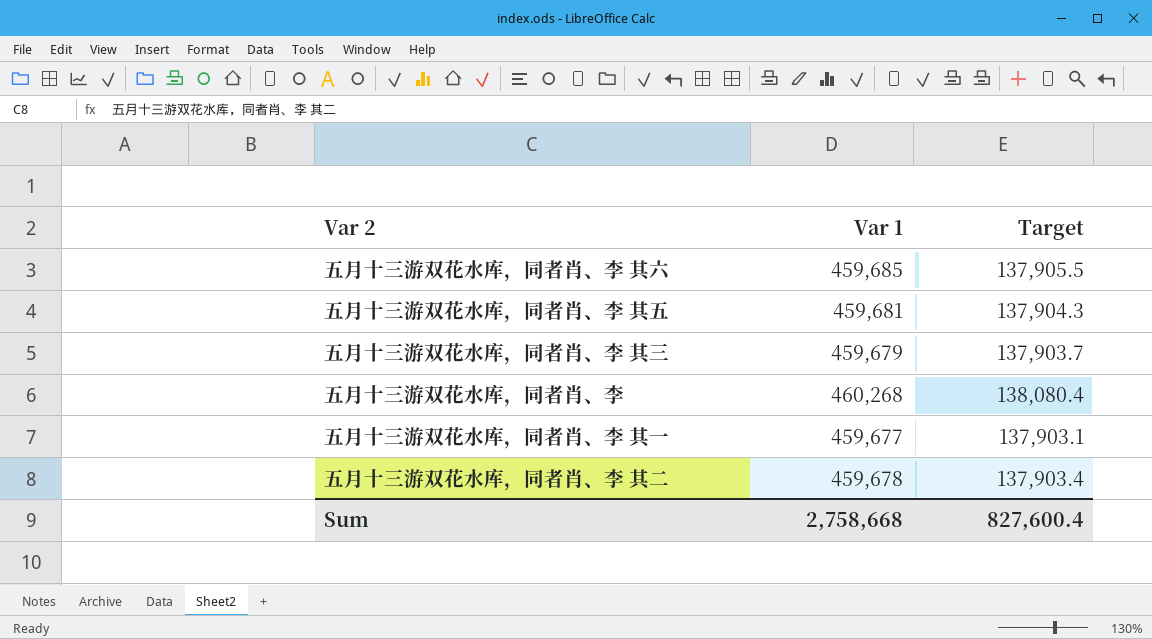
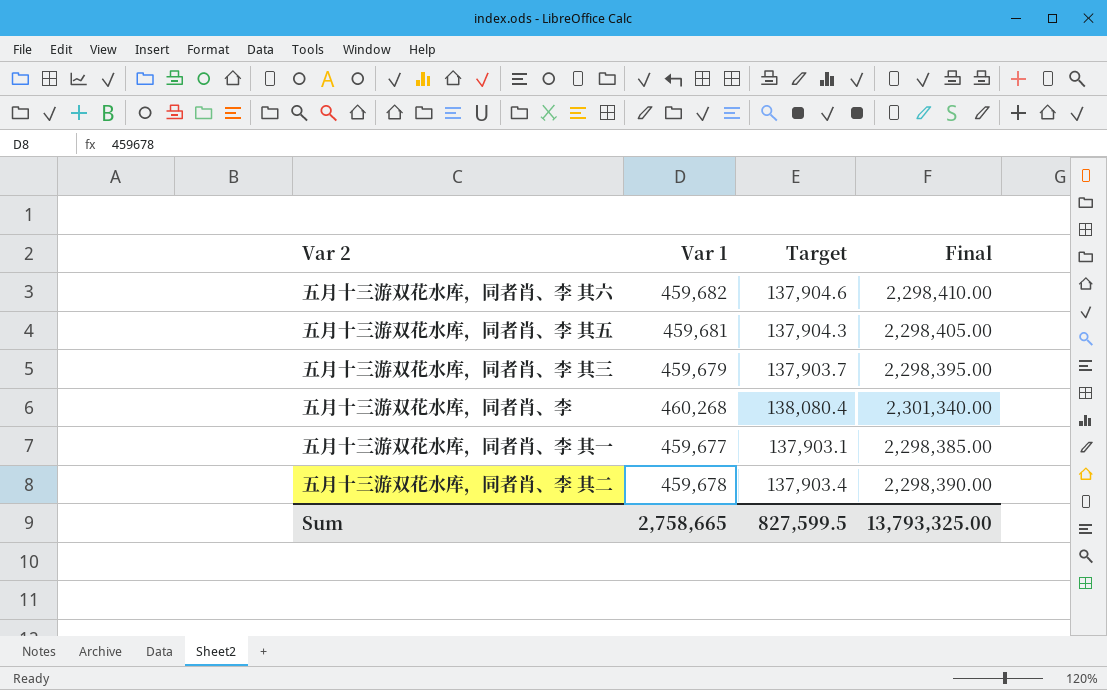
column Final | formula: none -> [Var 1] * 5
五月十三游双花水库，同者肖、李 其六 | Var 1: 459,685 -> 459,682
五月十三游双花水库，同者肖、李 其六 | Target: 137,905.5 -> 137,904.6
Sum | Var 1: 2,758,668 -> 2,758,665
Sum | Target: 827,600.4 -> 827,599.5

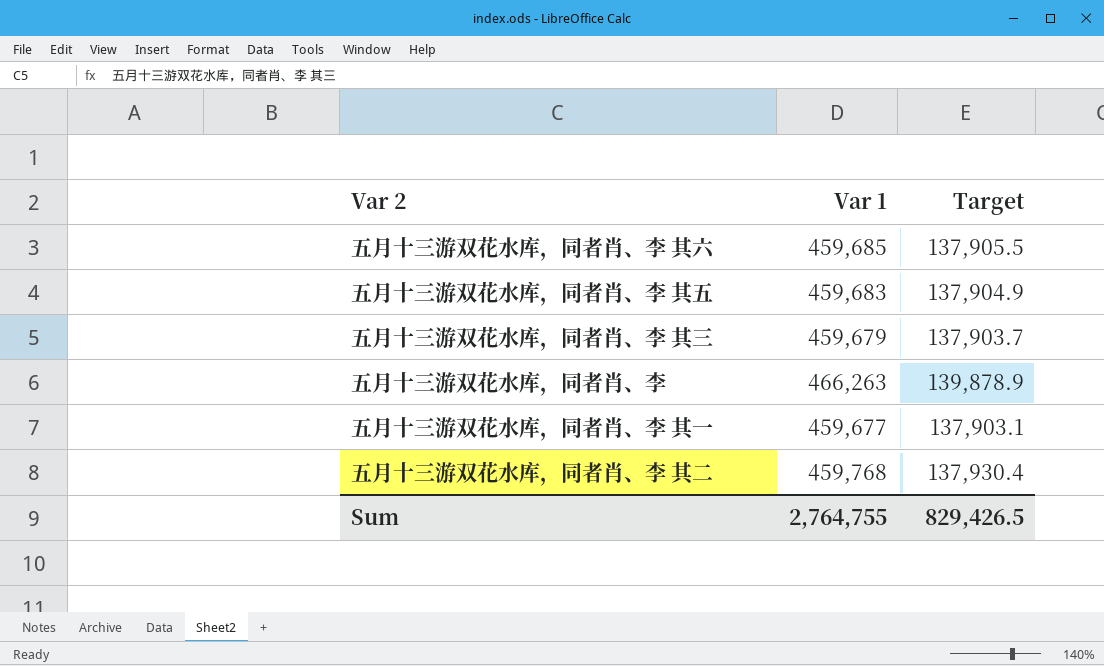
column Final | formula: [Var 1] * 5 -> none
五月十三游双花水库，同者肖、李 其六 | Var 1: 459,682 -> 459,685
五月十三游双花水库，同者肖、李 其六 | Target: 137,904.6 -> 137,905.5
五月十三游双花水库，同者肖、李 其五 | Var 1: 459,681 -> 459,683
五月十三游双花水库，同者肖、李 其五 | Target: 137,904.3 -> 137,904.9
五月十三游双花水库，同者肖、李 | Var 1: 460,268 -> 466,263
五月十三游双花水库，同者肖、李 | Target: 138,080.4 -> 139,878.9
五月十三游双花水库，同者肖、李 其二 | Var 1: 459,678 -> 459,768
五月十三游双花水库，同者肖、李 其二 | Target: 137,903.4 -> 137,930.4
Sum | Var 1: 2,758,665 -> 2,764,755
Sum | Target: 827,599.5 -> 829,426.5

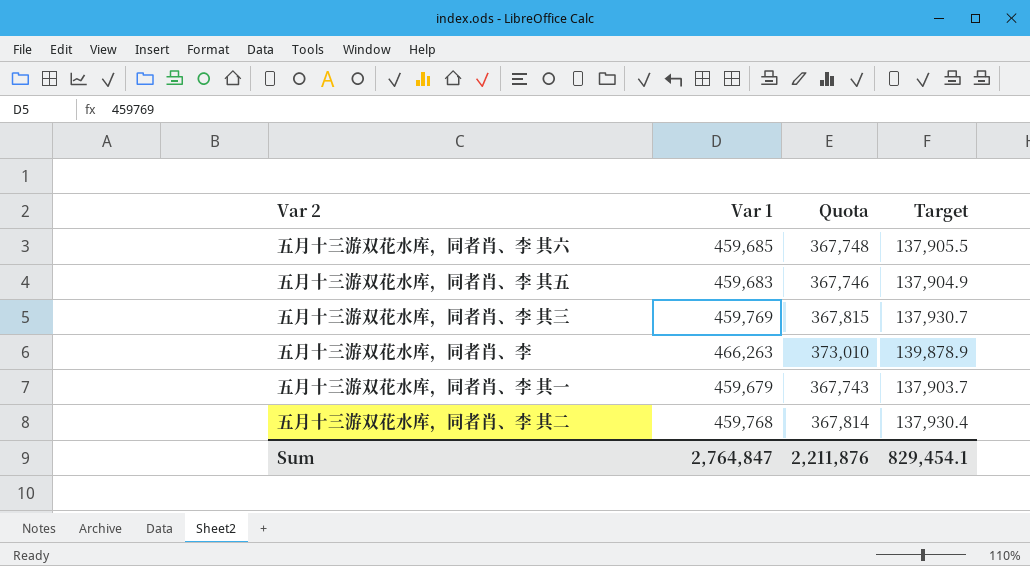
column Quota | formula: none -> [Var 1] * 0.8
五月十三游双花水库，同者肖、李 其三 | Var 1: 459,679 -> 459,769
五月十三游双花水库，同者肖、李 其三 | Target: 137,903.7 -> 137,930.7
五月十三游双花水库，同者肖、李 其一 | Var 1: 459,677 -> 459,679
五月十三游双花水库，同者肖、李 其一 | Target: 137,903.1 -> 137,903.7
Sum | Var 1: 2,764,755 -> 2,764,847
Sum | Target: 829,426.5 -> 829,454.1

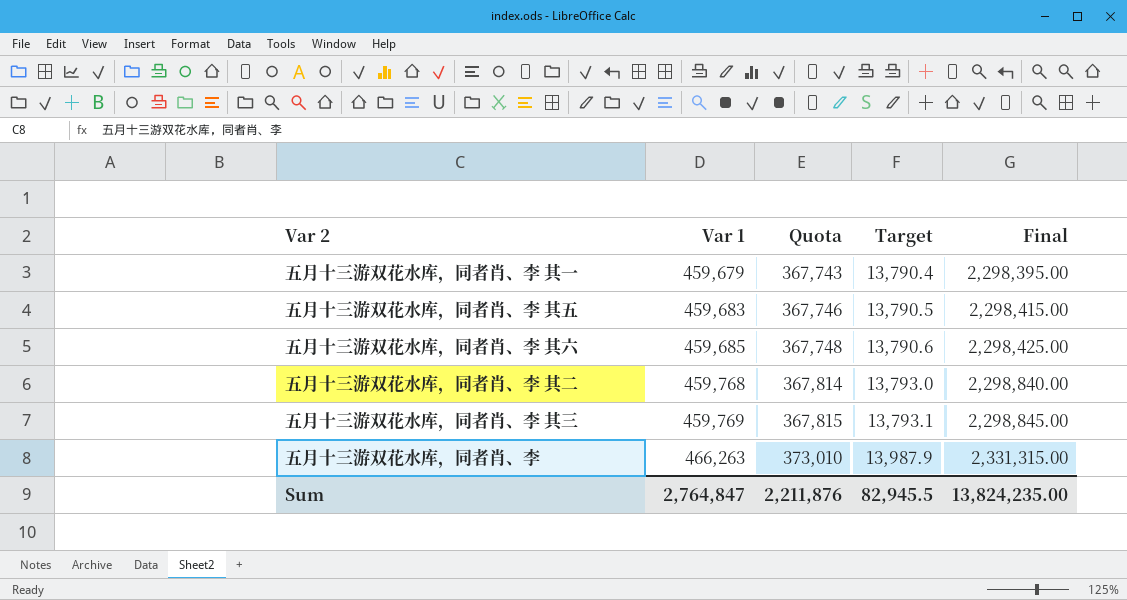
row order: none -> Var 1 ascending
column Target | formula: [Var 1] * 0.3 -> [Var 1] * 0.03
column Final | formula: none -> [Var 1] * 5
Sum | Target: 829,454.1 -> 82,945.5

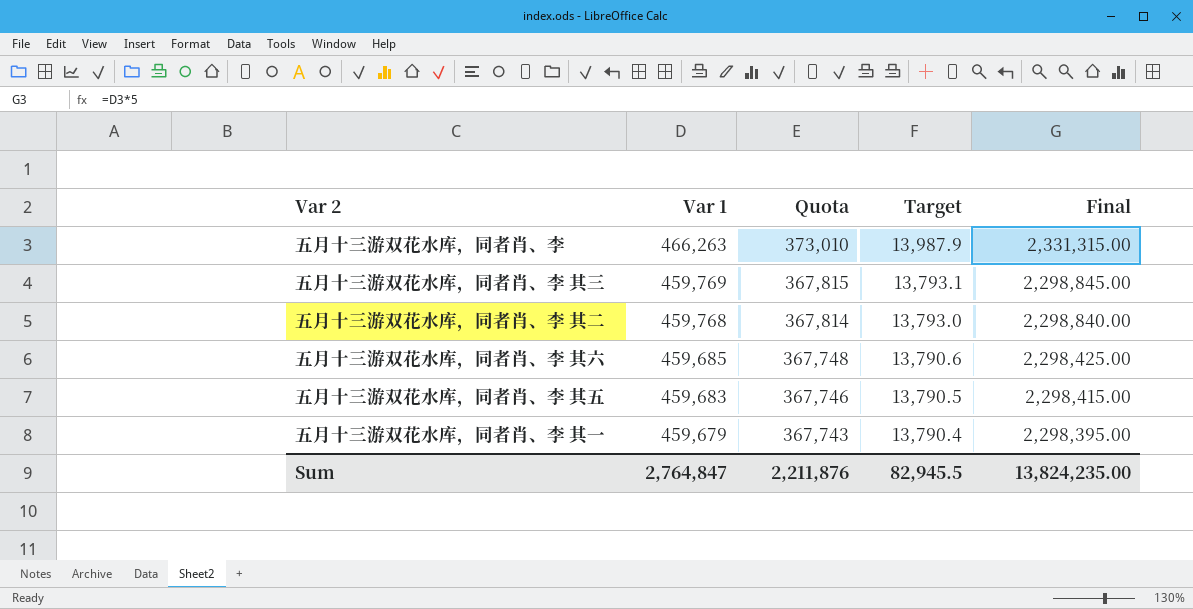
row order: Var 1 ascending -> Var 1 descending

